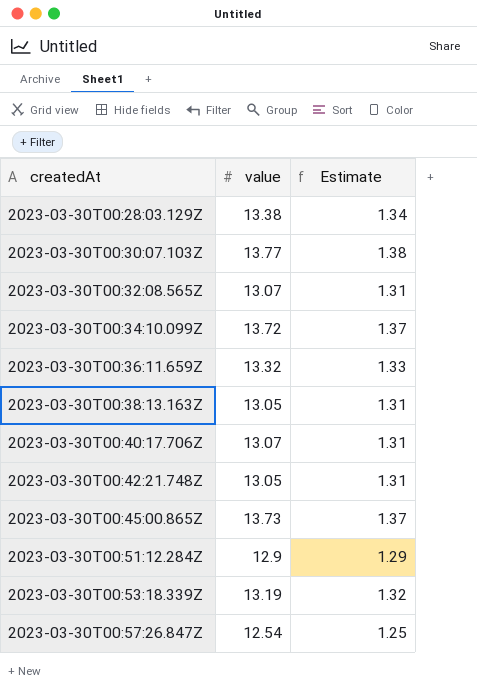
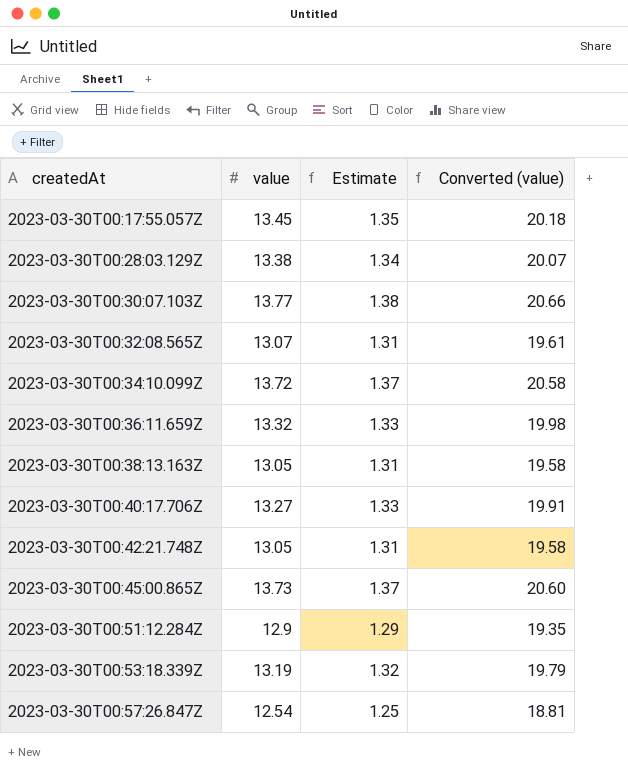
column Converted (value) | formula: none -> [value] * 1.5
row 2023-03-30T00:17:55.057Z: none -> 13.45 | 1.35 | 20.18
2023-03-30T00:40:17.706Z | value: 13.07 -> 13.27
2023-03-30T00:40:17.706Z | Estimate: 1.31 -> 1.33

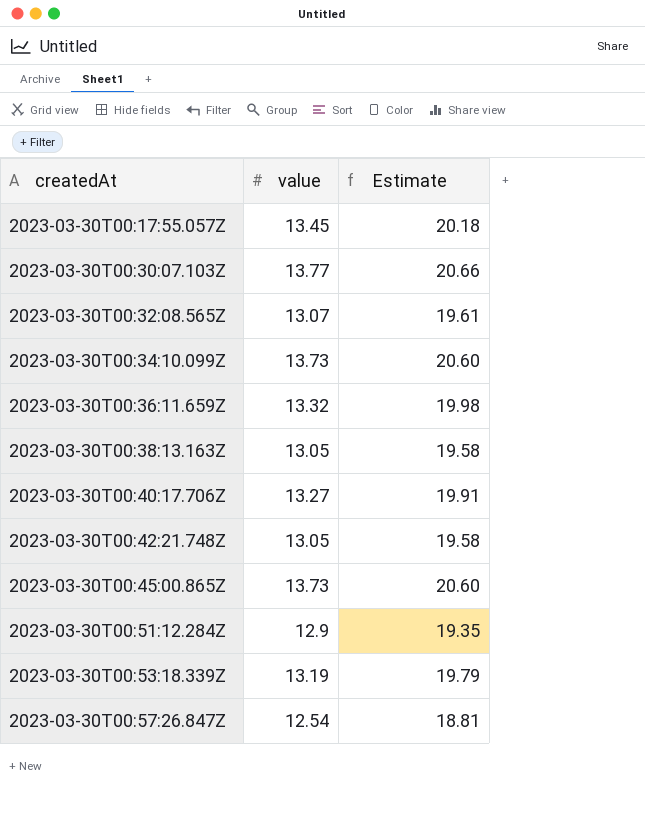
column Converted (value) | formula: [value] * 1.5 -> none
column Estimate | formula: [value] * 0.1 -> [value] * 1.5
row 2023-03-30T00:28:03.129Z: 13.38 | 1.34 | 20.07 -> none
2023-03-30T00:34:10.099Z | value: 13.72 -> 13.73

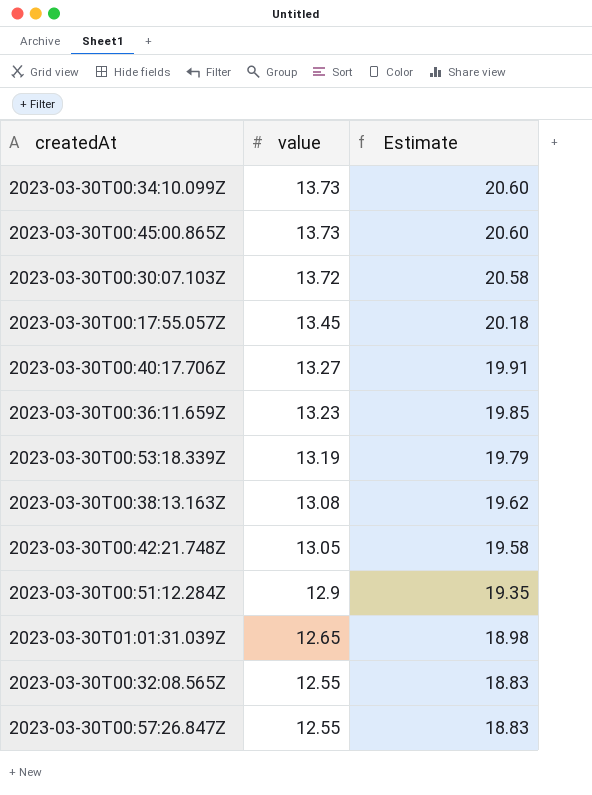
row order: createdAt ascending -> value descending
2023-03-30T00:30:07.103Z | value: 13.77 -> 13.72
2023-03-30T00:30:07.103Z | Estimate: 20.66 -> 20.58
2023-03-30T00:36:11.659Z | value: 13.32 -> 13.23
2023-03-30T00:36:11.659Z | Estimate: 19.98 -> 19.85
2023-03-30T00:38:13.163Z | value: 13.05 -> 13.08
2023-03-30T00:38:13.163Z | Estimate: 19.58 -> 19.62
row 2023-03-30T01:01:31.039Z: none -> 12.65 | 18.98
2023-03-30T00:32:08.565Z | value: 13.07 -> 12.55
2023-03-30T00:32:08.565Z | Estimate: 19.61 -> 18.83
2023-03-30T00:57:26.847Z | value: 12.54 -> 12.55
2023-03-30T00:57:26.847Z | Estimate: 18.81 -> 18.83

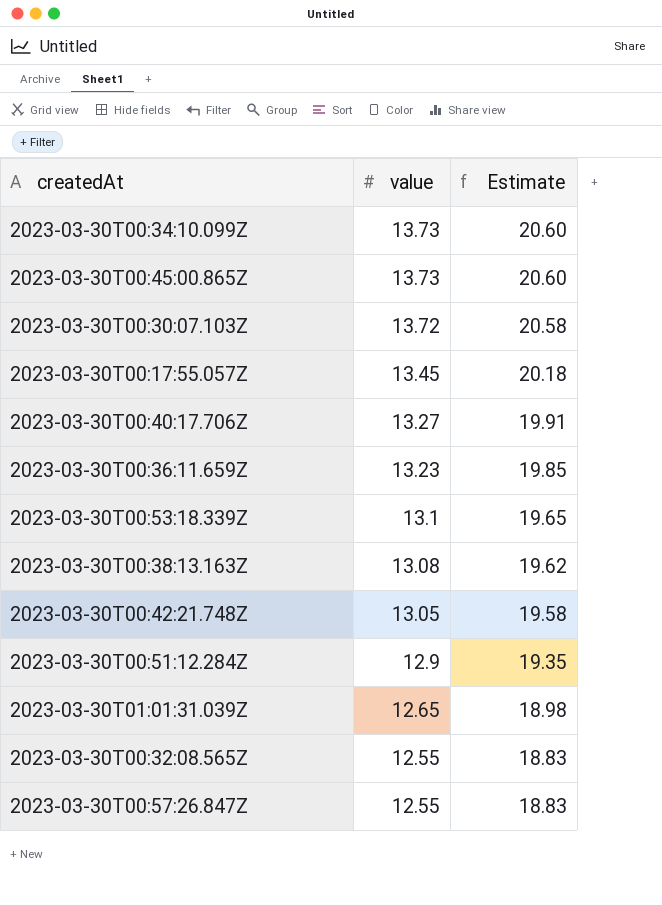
2023-03-30T00:53:18.339Z | value: 13.19 -> 13.1
2023-03-30T00:53:18.339Z | Estimate: 19.79 -> 19.65

